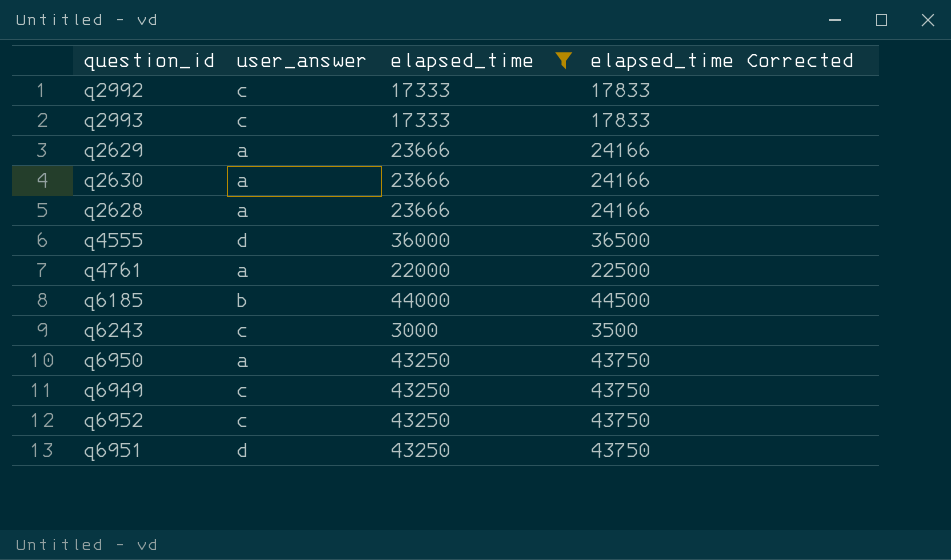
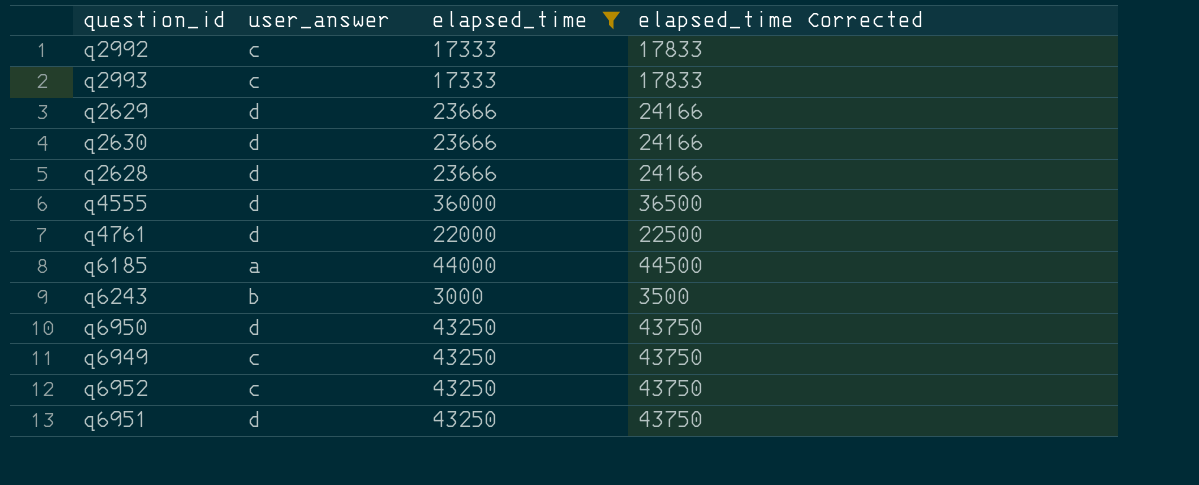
q2629 | user_answer: a -> d
q2630 | user_answer: a -> d
q2628 | user_answer: a -> d
q4761 | user_answer: a -> d
q6185 | user_answer: b -> a
q6243 | user_answer: c -> b
q6950 | user_answer: a -> d

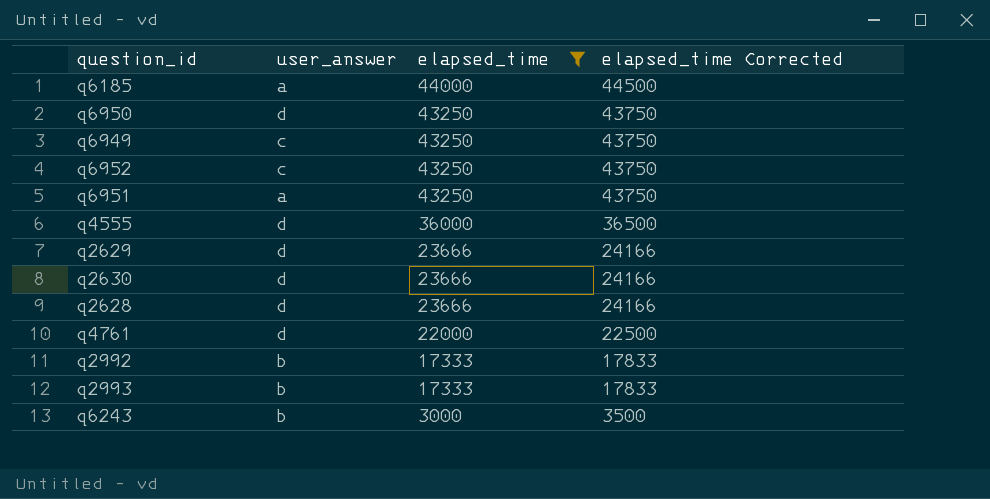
row order: none -> elapsed_time descending
q6951 | user_answer: d -> a
q2992 | user_answer: c -> b
q2993 | user_answer: c -> b

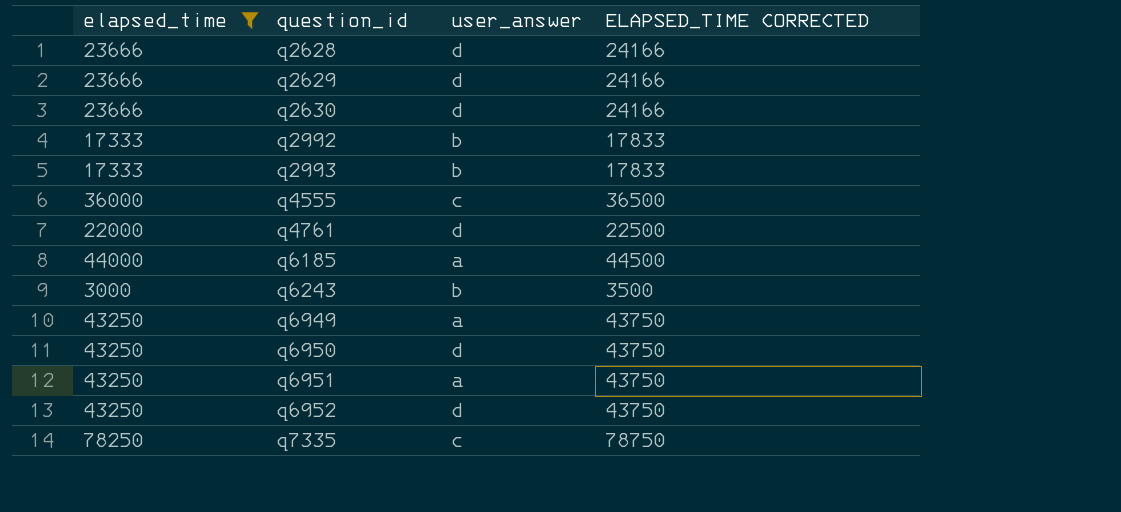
row order: elapsed_time descending -> question_id ascending
column elapsed_time | position: 3 -> 1
column name: elapsed_time Corrected -> ELAPSED_TIME CORRECTED
q4555 | user_answer: d -> c
q6949 | user_answer: c -> a
q6952 | user_answer: c -> d
row q7335: none -> 78250 | c | 78750

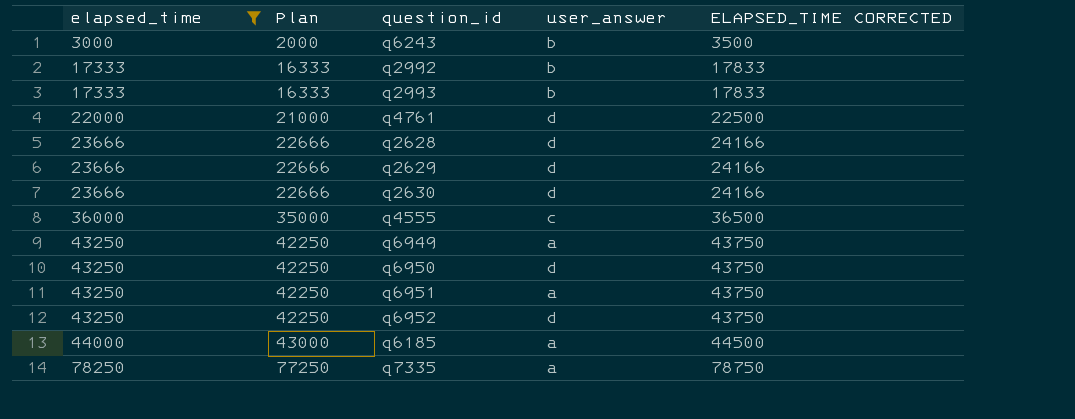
row order: question_id ascending -> elapsed_time ascending
column Plan | formula: none -> [elapsed_time] - 1000
q7335 | user_answer: c -> a

